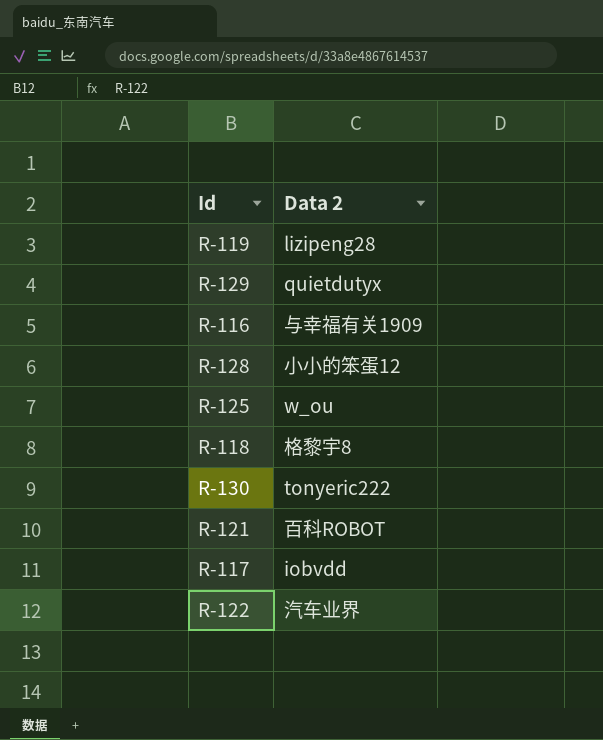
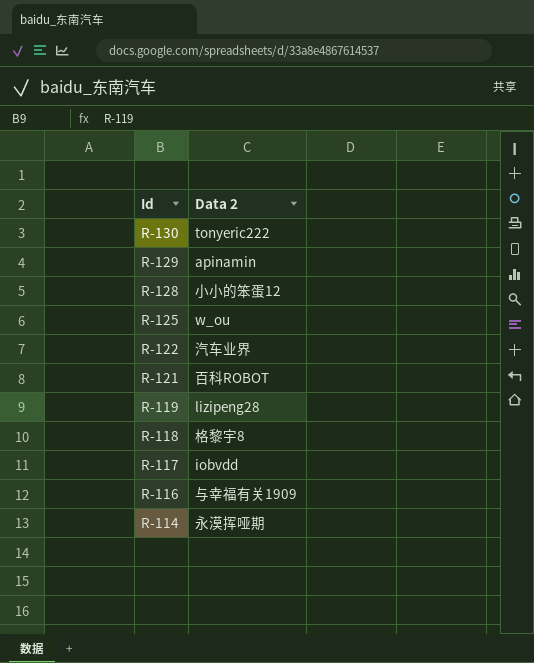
row order: none -> Id descending
R-129 | Data 2: quietdutyx -> apinamin
row R-114: none -> 永漠挥哑期

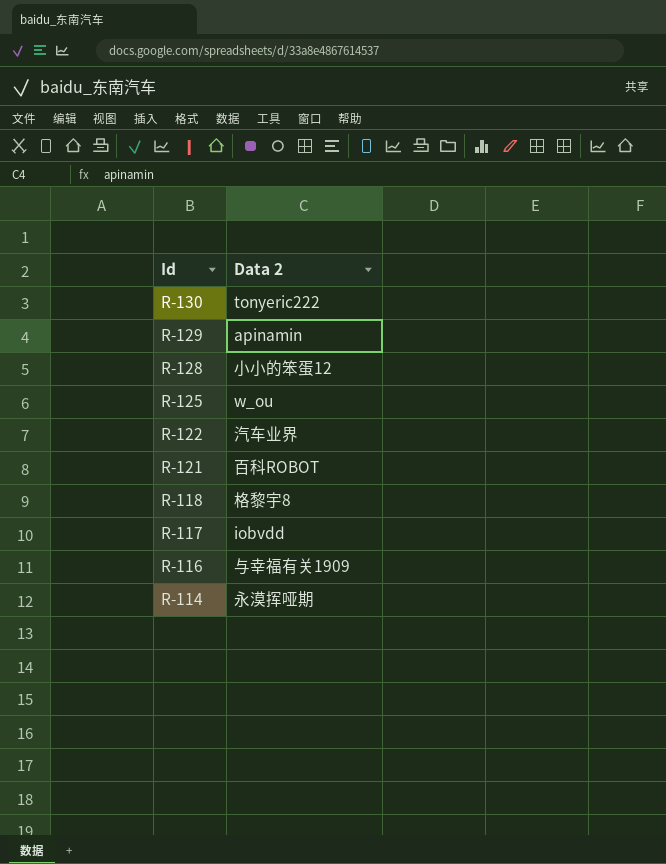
row R-119: lizipeng28 -> none

